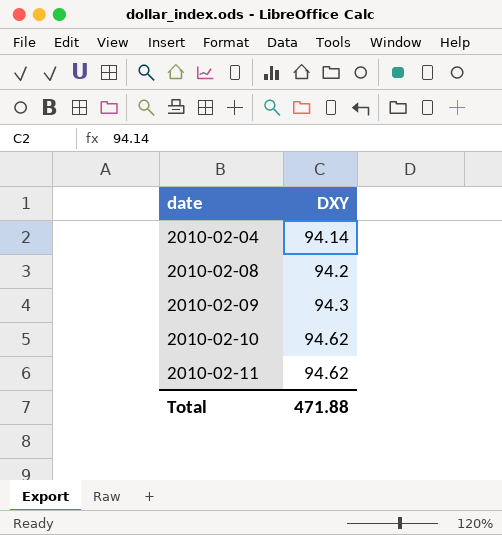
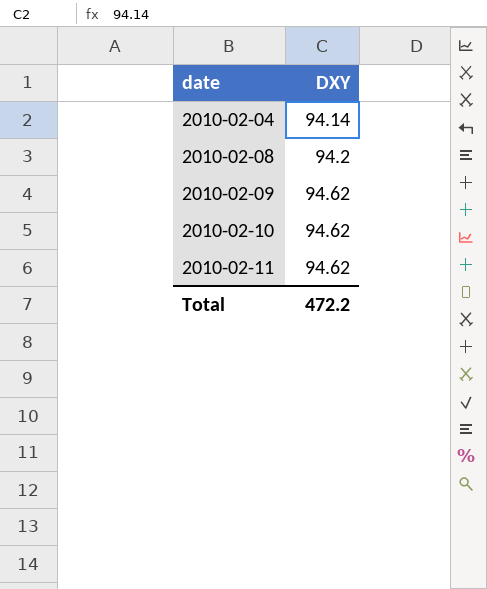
2010-02-09 | DXY: 94.3 -> 94.62
Total | DXY: 471.88 -> 472.2

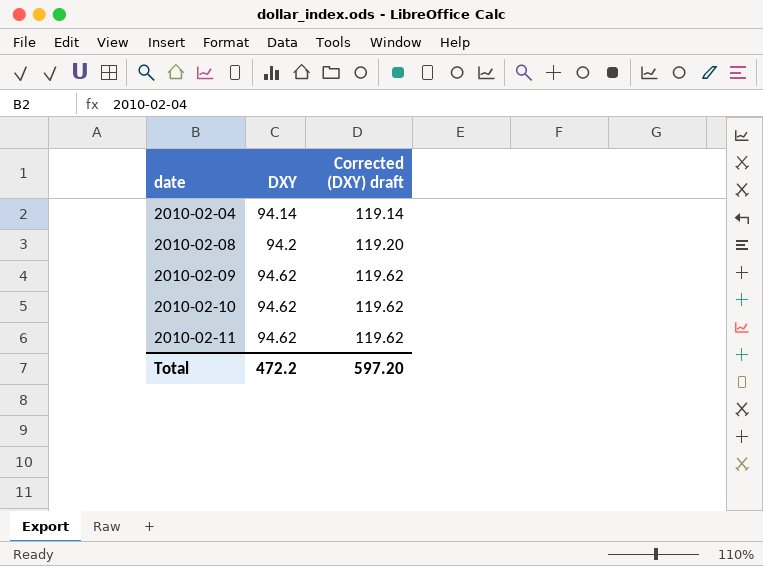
column Corrected (DXY) draft | formula: none -> [DXY] + 25

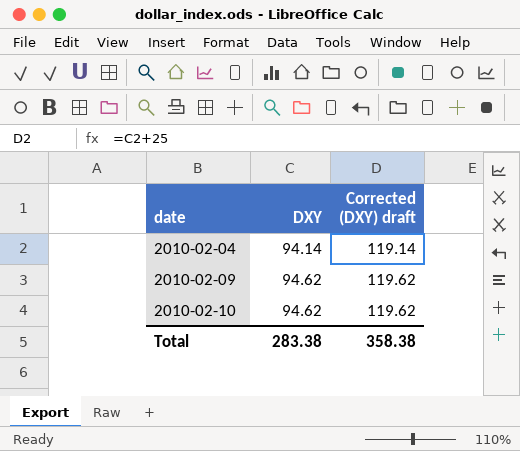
row 2010-02-08: 94.2 | 119.20 -> none
row 2010-02-11: 94.62 | 119.62 -> none
Total | DXY: 472.2 -> 283.38
Total | Corrected (DXY) draft: 597.20 -> 358.38

